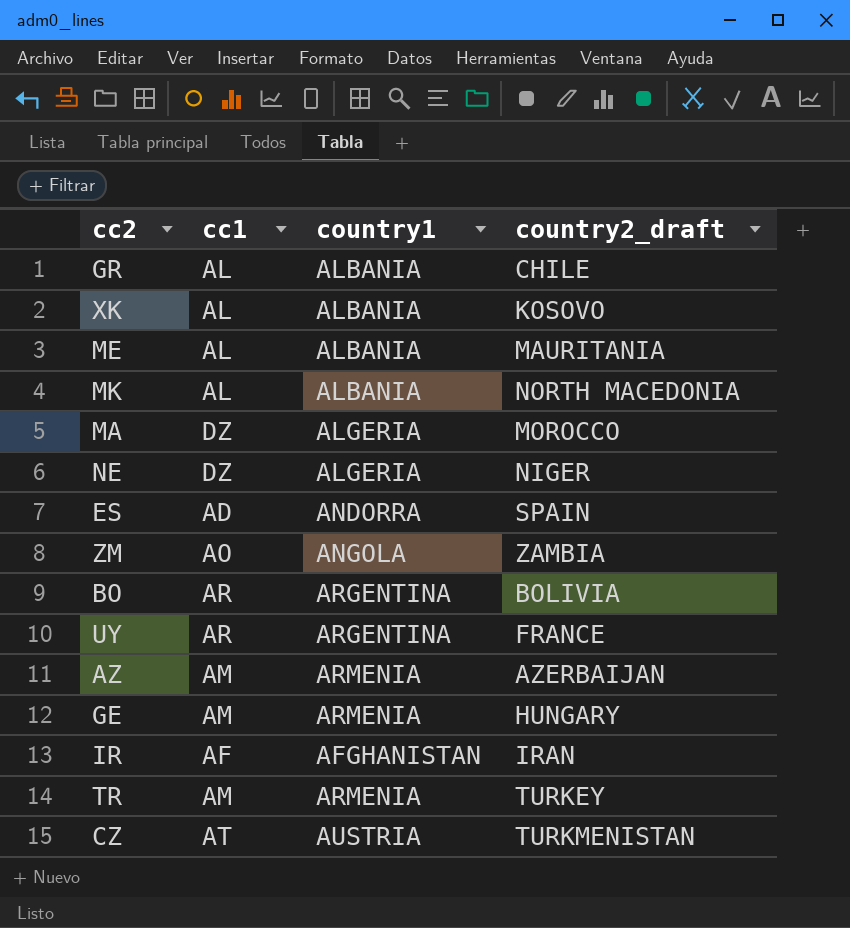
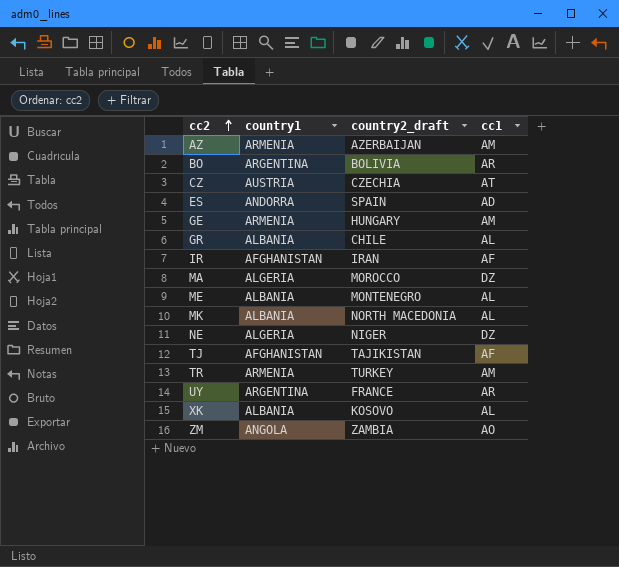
row order: none -> cc2 ascending
column cc1 | position: 2 -> 4
CZ | country2_draft: TURKMENISTAN -> CZECHIA
ME | country2_draft: MAURITANIA -> MONTENEGRO
row TJ: none -> AFGHANISTAN | TAJIKISTAN | AF

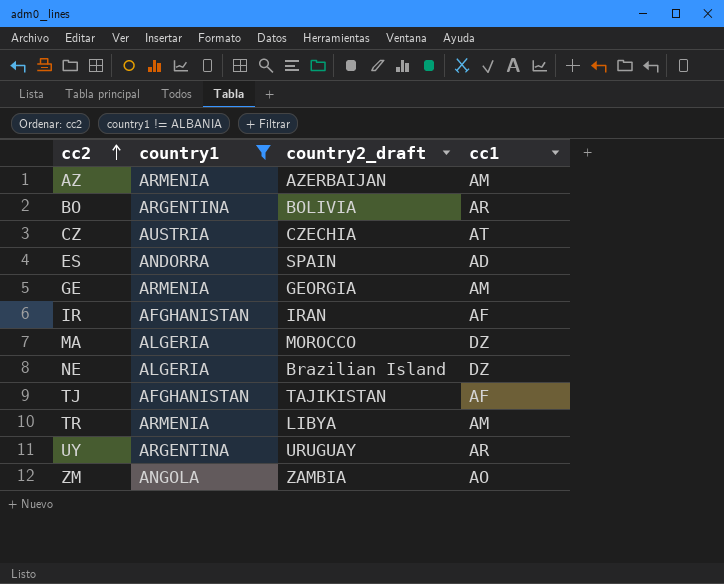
filter: none -> country1 != ALBANIA
GE | country2_draft: HUNGARY -> GEORGIA
NE | country2_draft: NIGER -> Brazilian Island
TR | country2_draft: TURKEY -> LIBYA
UY | country2_draft: FRANCE -> URUGUAY

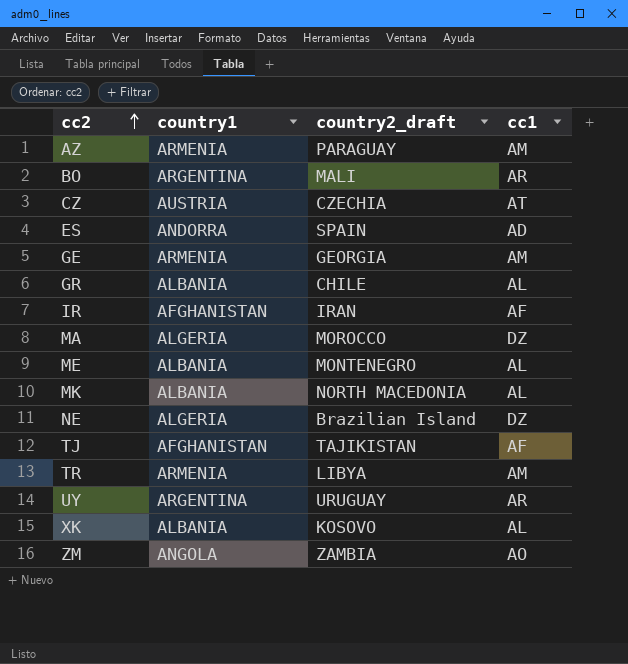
filter: country1 != ALBANIA -> none
AZ | country2_draft: AZERBAIJAN -> PARAGUAY
BO | country2_draft: BOLIVIA -> MALI

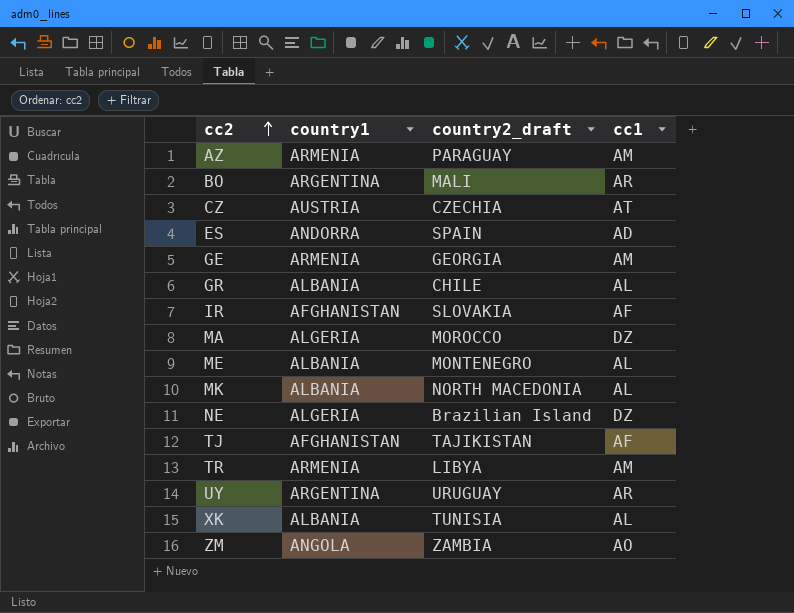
IR | country2_draft: IRAN -> SLOVAKIA
XK | country2_draft: KOSOVO -> TUNISIA

